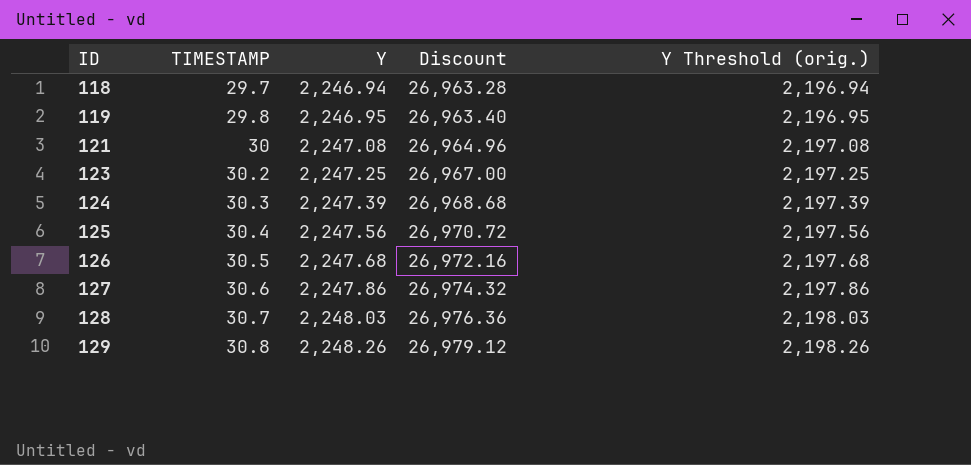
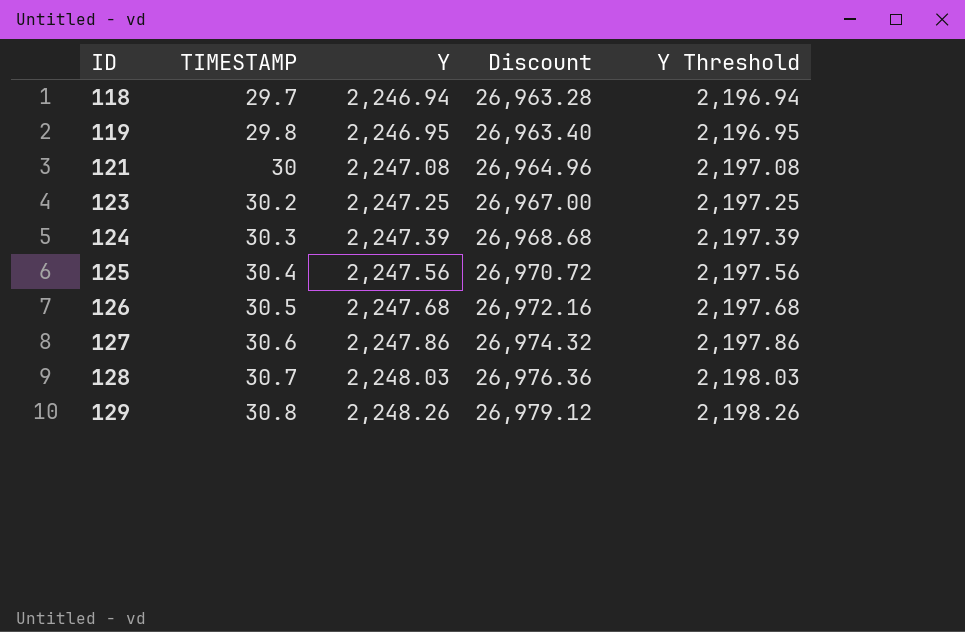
column name: Y Threshold (orig.) -> Y Threshold

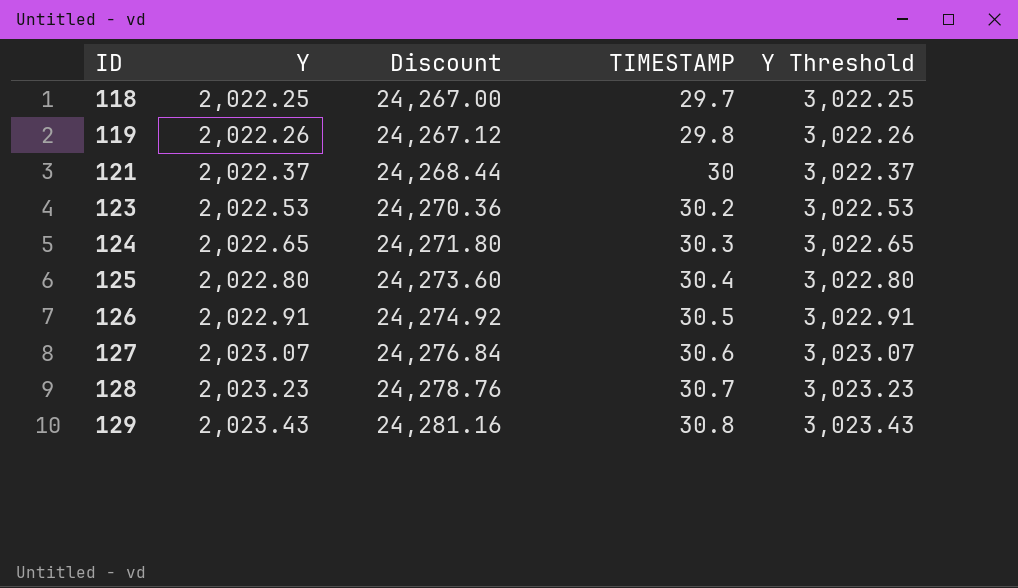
column TIMESTAMP | position: 2 -> 4
column Y Threshold | formula: [Y] - 50 -> [Y] + 1000
118 | Y: 2,246.94 -> 2,022.25
118 | Discount: 26,963.28 -> 24,267.00
119 | Y: 2,246.95 -> 2,022.26
119 | Discount: 26,963.40 -> 24,267.12
121 | Y: 2,247.08 -> 2,022.37
121 | Discount: 26,964.96 -> 24,268.44
123 | Y: 2,247.25 -> 2,022.53
123 | Discount: 26,967.00 -> 24,270.36
124 | Y: 2,247.39 -> 2,022.65
124 | Discount: 26,968.68 -> 24,271.80
125 | Y: 2,247.56 -> 2,022.80
125 | Discount: 26,970.72 -> 24,273.60
126 | Y: 2,247.68 -> 2,022.91
126 | Discount: 26,972.16 -> 24,274.92
127 | Y: 2,247.86 -> 2,023.07
127 | Discount: 26,974.32 -> 24,276.84
128 | Y: 2,248.03 -> 2,023.23
128 | Discount: 26,976.36 -> 24,278.76
129 | Y: 2,248.26 -> 2,023.43
129 | Discount: 26,979.12 -> 24,281.16

